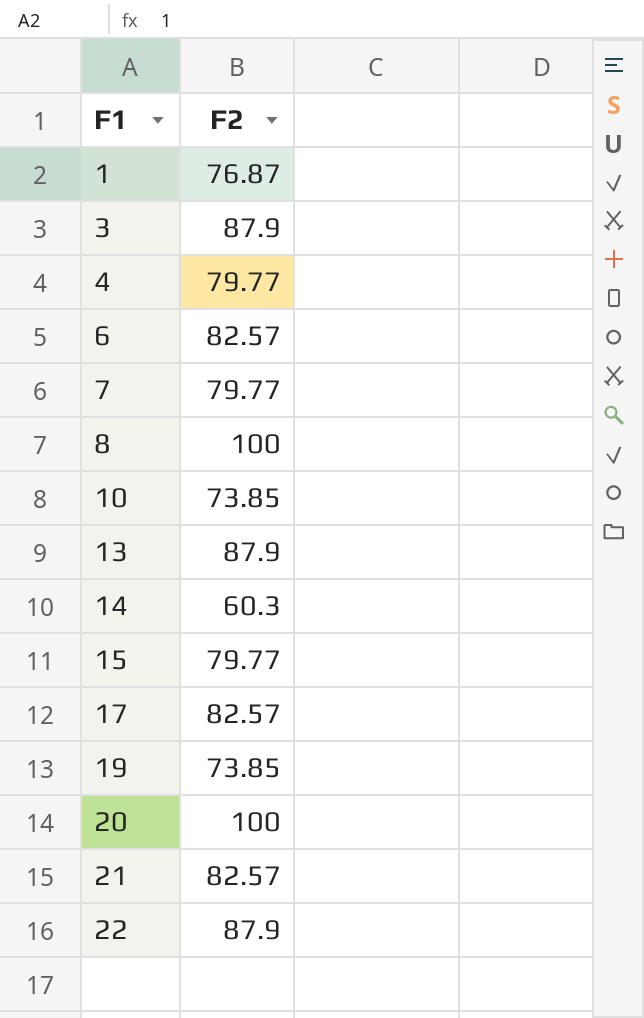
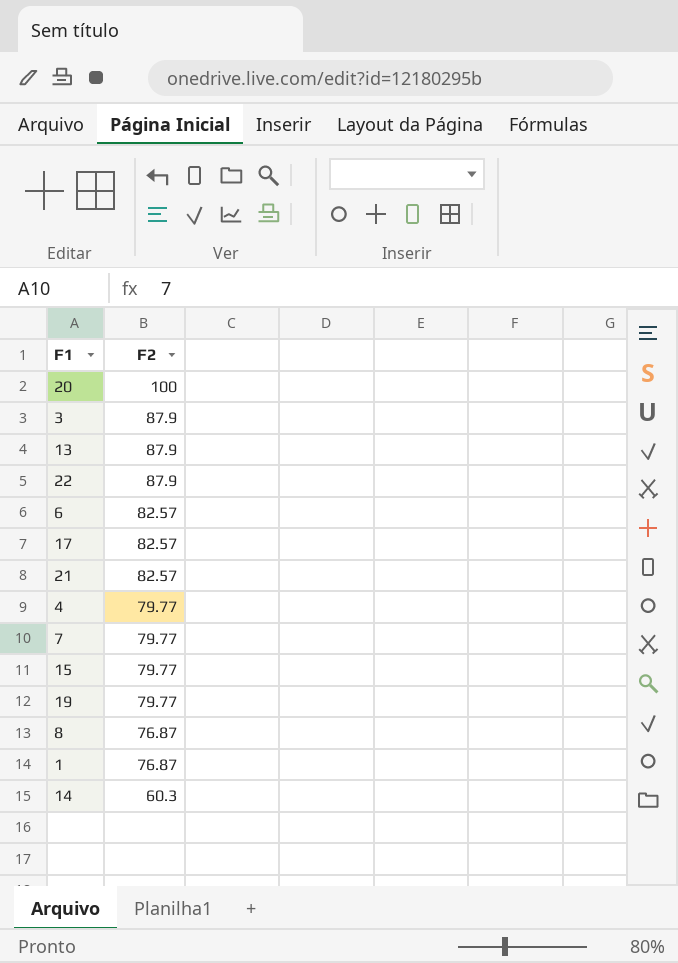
row order: F1 ascending -> F2 descending
row 10: 73.85 -> none
19 | F2: 73.85 -> 79.77
8 | F2: 100 -> 76.87

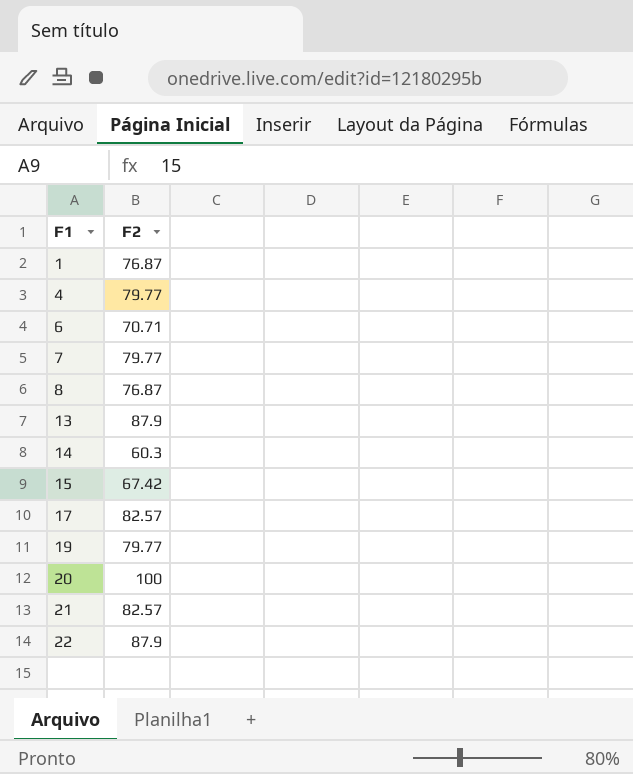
row order: F2 descending -> F1 ascending
row 3: 87.9 -> none
6 | F2: 82.57 -> 70.71
15 | F2: 79.77 -> 67.42

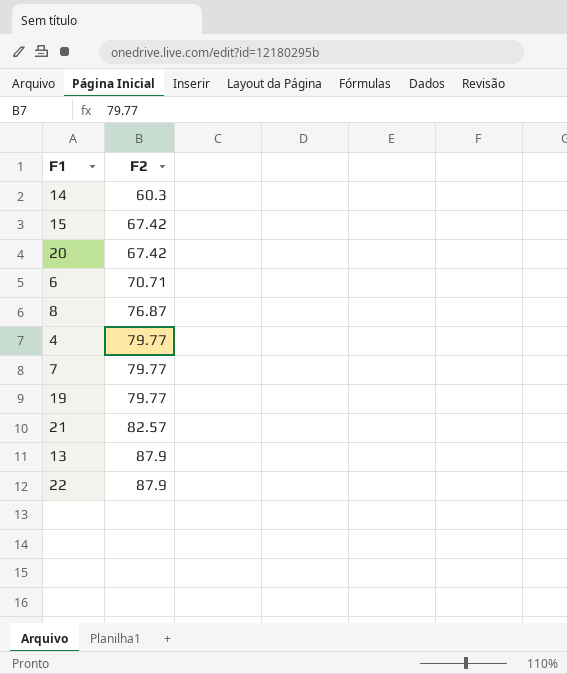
row order: F1 ascending -> F2 ascending
row 1: 76.87 -> none
row 17: 82.57 -> none
20 | F2: 100 -> 67.42

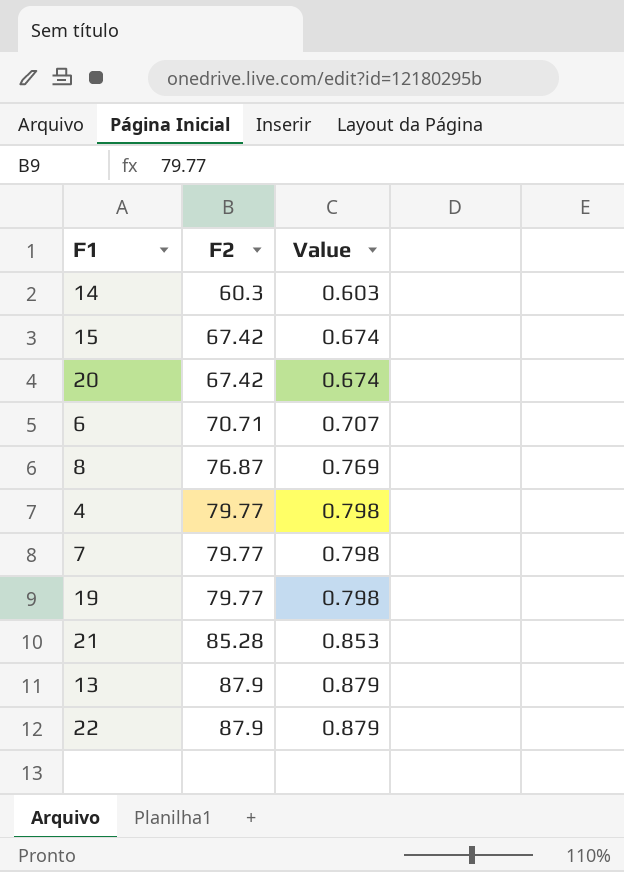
column Value | formula: none -> [F2] * 0.01
21 | F2: 82.57 -> 85.28

